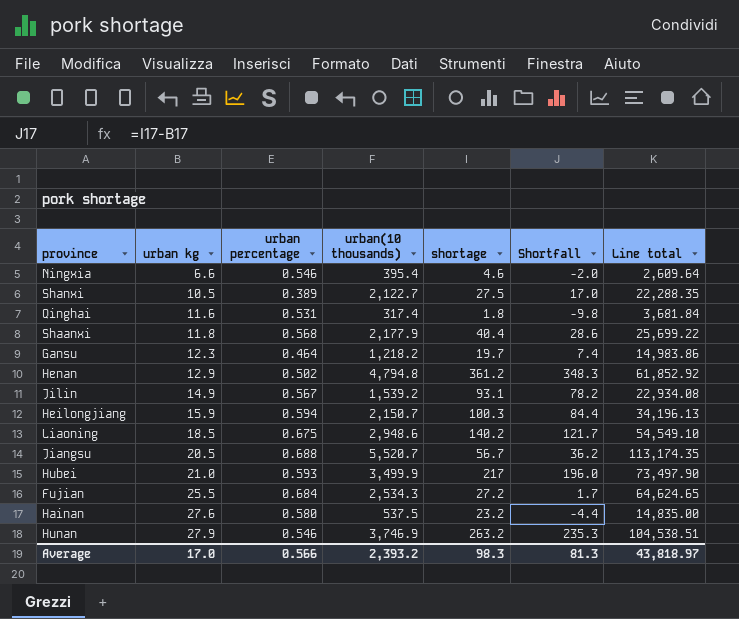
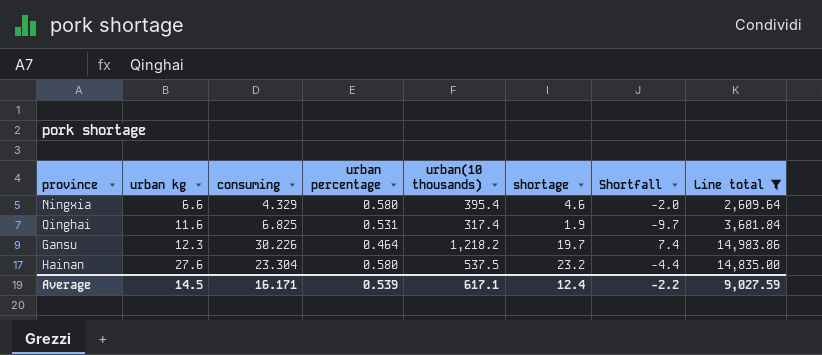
filter: none -> Line total <= 14,983.86
column consuming | position: none -> 3
Ningxia | urban percentage: 0.546 -> 0.580
Qinghai | shortage: 1.8 -> 1.9
Qinghai | Shortfall: -9.8 -> -9.7
Average | urban kg: 17.0 -> 14.5
Average | urban percentage: 0.566 -> 0.539
Average | urban(10 thousands): 2,393.2 -> 617.1
Average | shortage: 98.3 -> 12.4
Average | Shortfall: 81.3 -> -2.2
Average | Line total: 43,818.97 -> 9,027.59

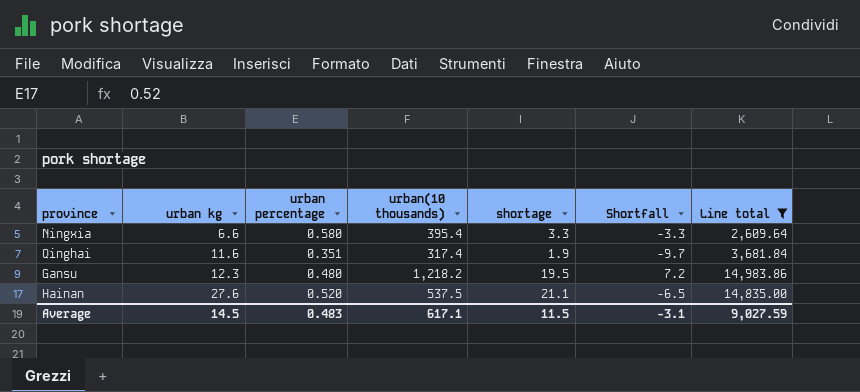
column consuming | position: 3 -> none
Ningxia | shortage: 4.6 -> 3.3
Ningxia | Shortfall: -2.0 -> -3.3
Qinghai | urban percentage: 0.531 -> 0.351
Gansu | urban percentage: 0.464 -> 0.480
Gansu | shortage: 19.7 -> 19.5
Gansu | Shortfall: 7.4 -> 7.2
Hainan | urban percentage: 0.580 -> 0.520
Hainan | shortage: 23.2 -> 21.1
Hainan | Shortfall: -4.4 -> -6.5
Average | urban percentage: 0.539 -> 0.483
Average | shortage: 12.4 -> 11.5
Average | Shortfall: -2.2 -> -3.1

